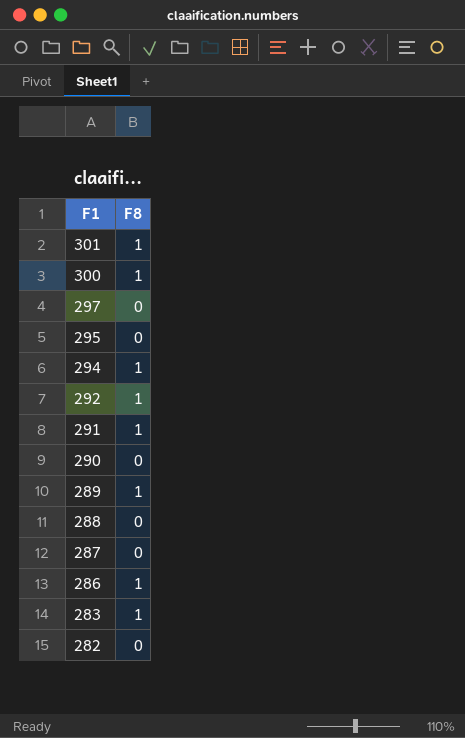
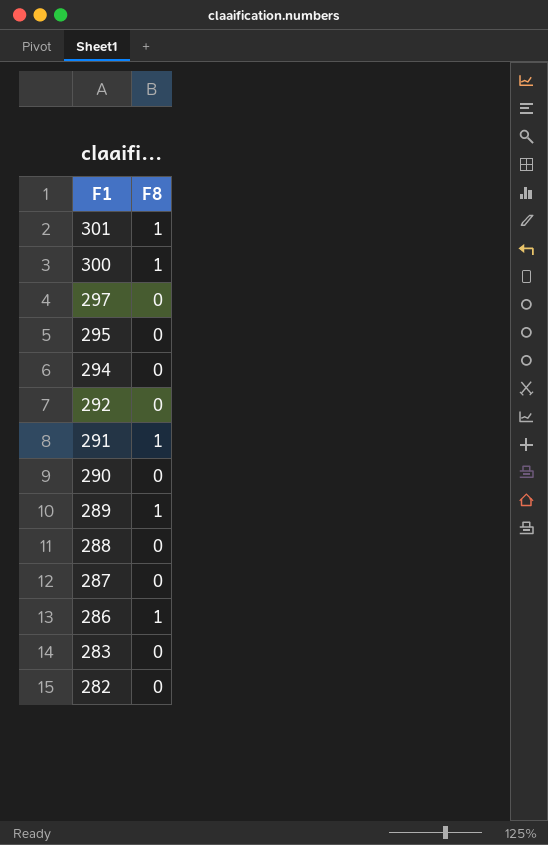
294 | F8: 1 -> 0
292 | F8: 1 -> 0
283 | F8: 1 -> 0

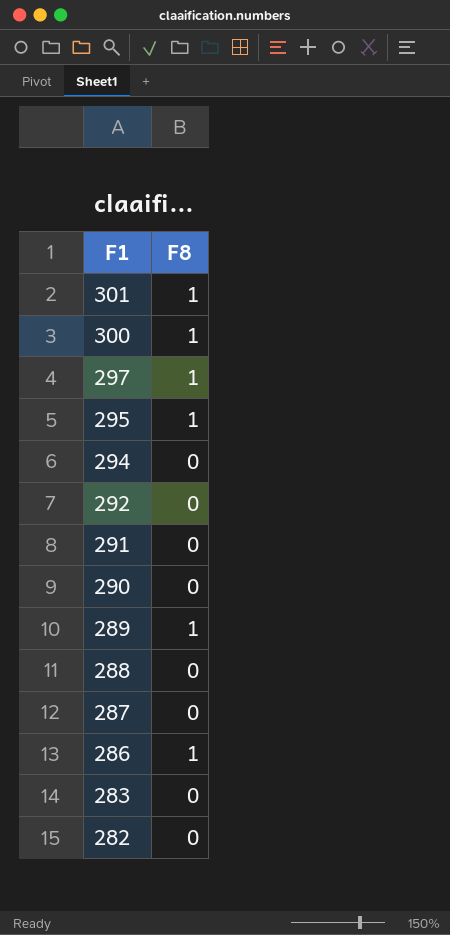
297 | F8: 0 -> 1
295 | F8: 0 -> 1
291 | F8: 1 -> 0

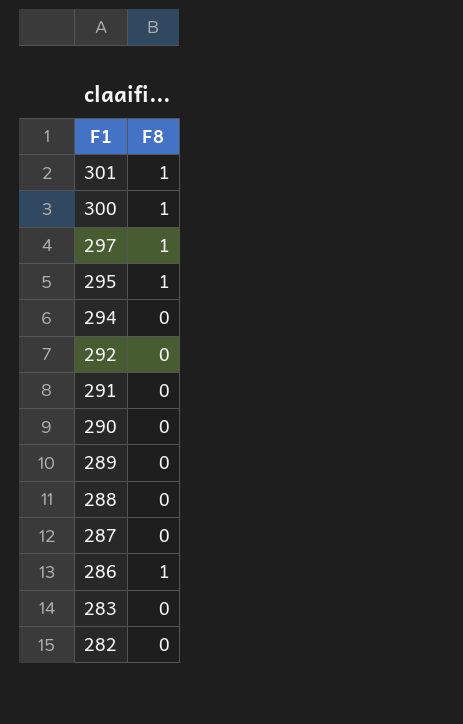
289 | F8: 1 -> 0

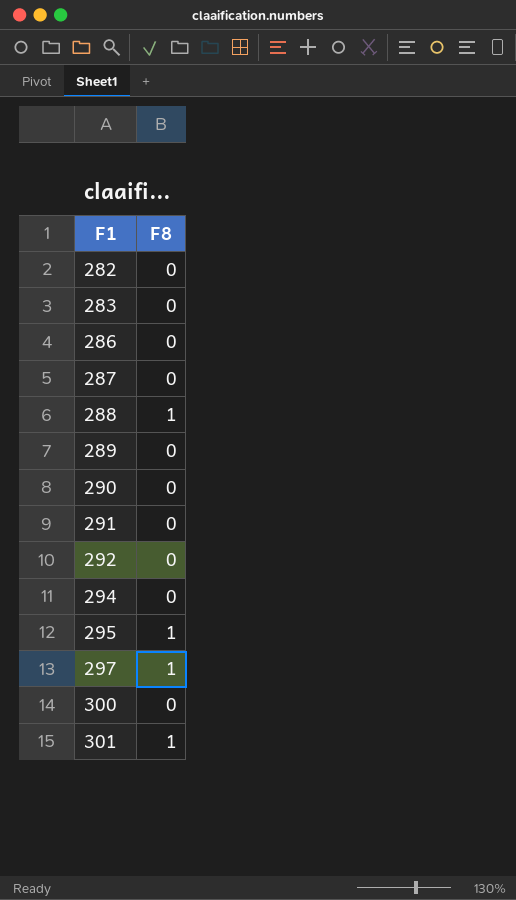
row order: F1 descending -> F1 ascending
286 | F8: 1 -> 0
288 | F8: 0 -> 1
300 | F8: 1 -> 0

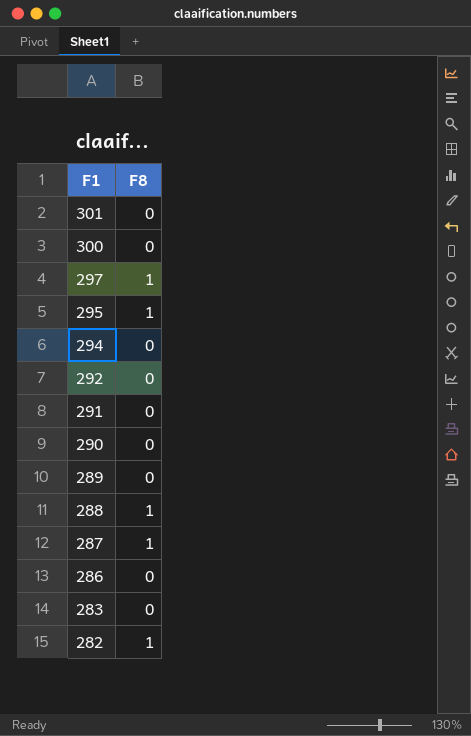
row order: F1 ascending -> F1 descending
301 | F8: 1 -> 0
287 | F8: 0 -> 1
282 | F8: 0 -> 1

